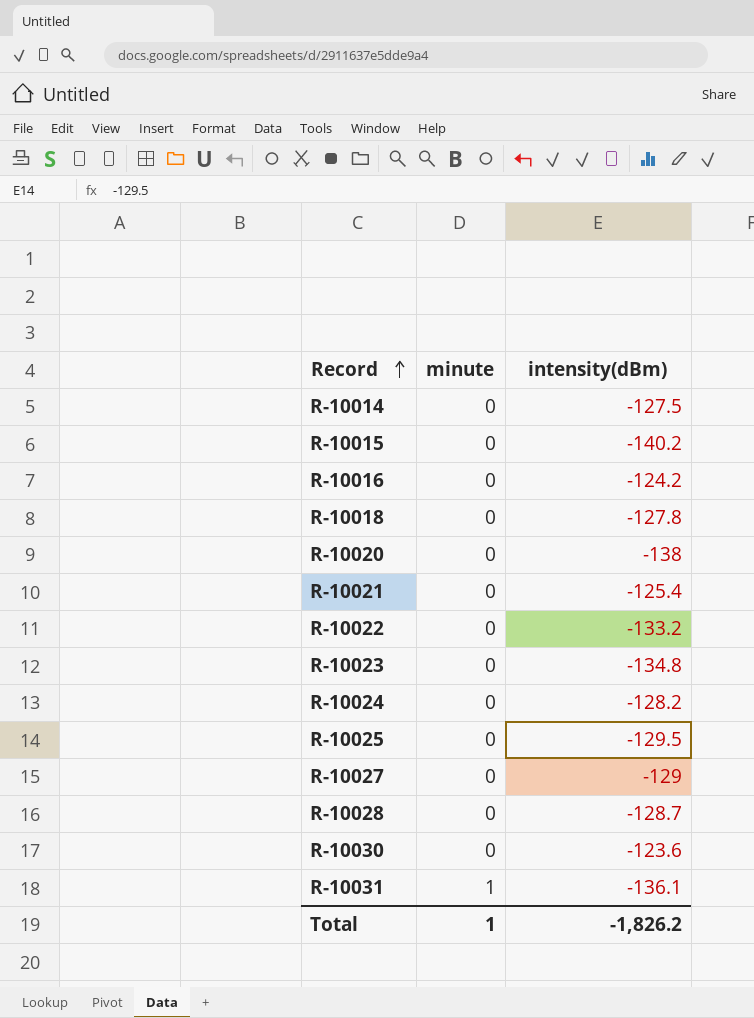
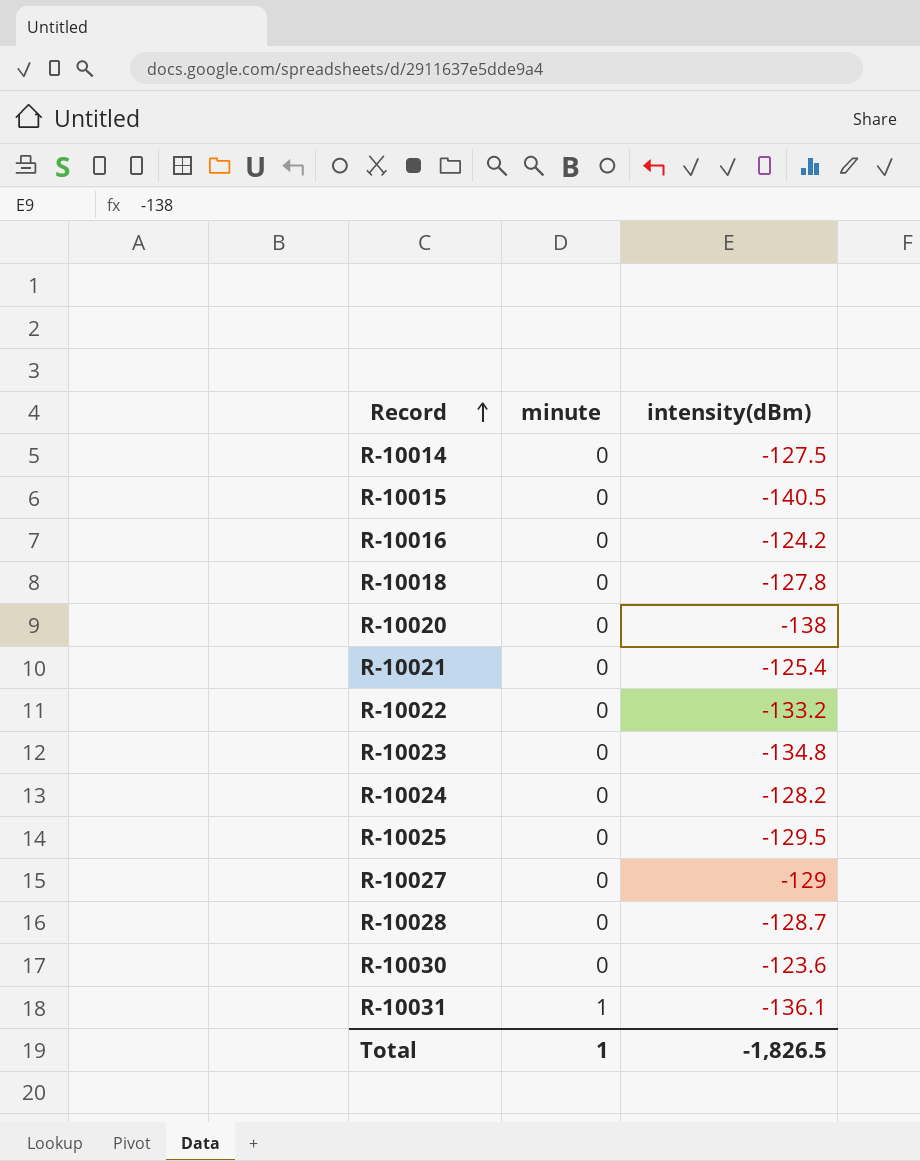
R-10015 | intensity(dBm): -140.2 -> -140.5
Total | intensity(dBm): -1,826.2 -> -1,826.5

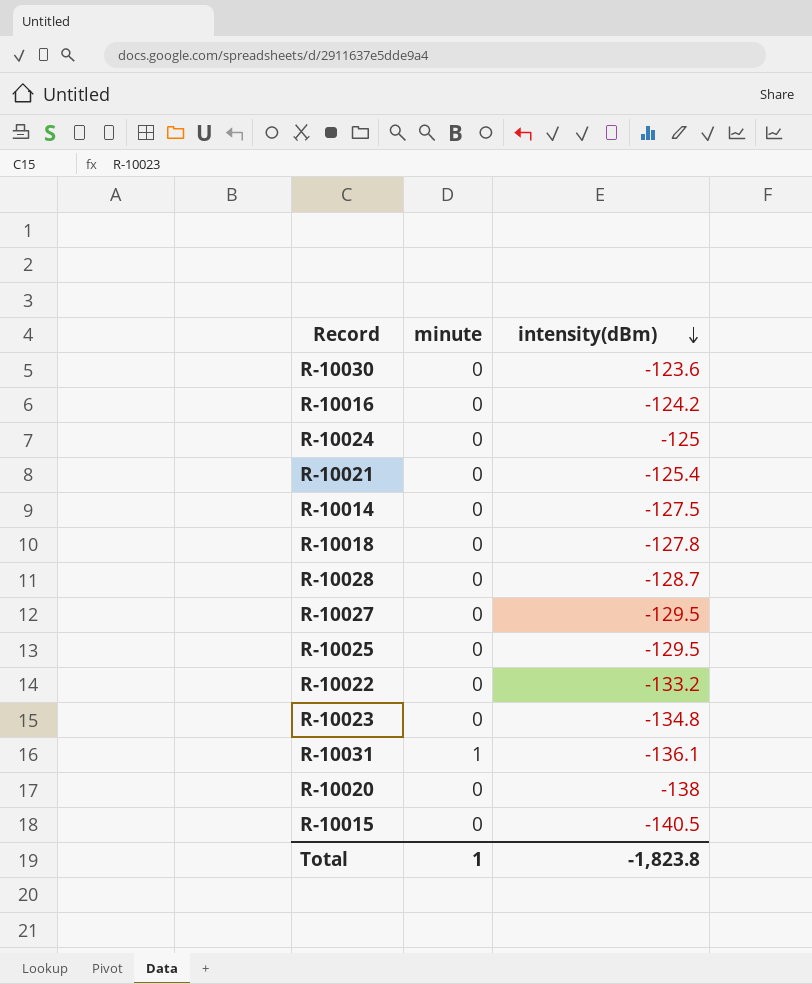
row order: Record ascending -> intensity(dBm) descending
R-10024 | intensity(dBm): -128.2 -> -125
R-10027 | intensity(dBm): -129 -> -129.5
Total | intensity(dBm): -1,826.5 -> -1,823.8

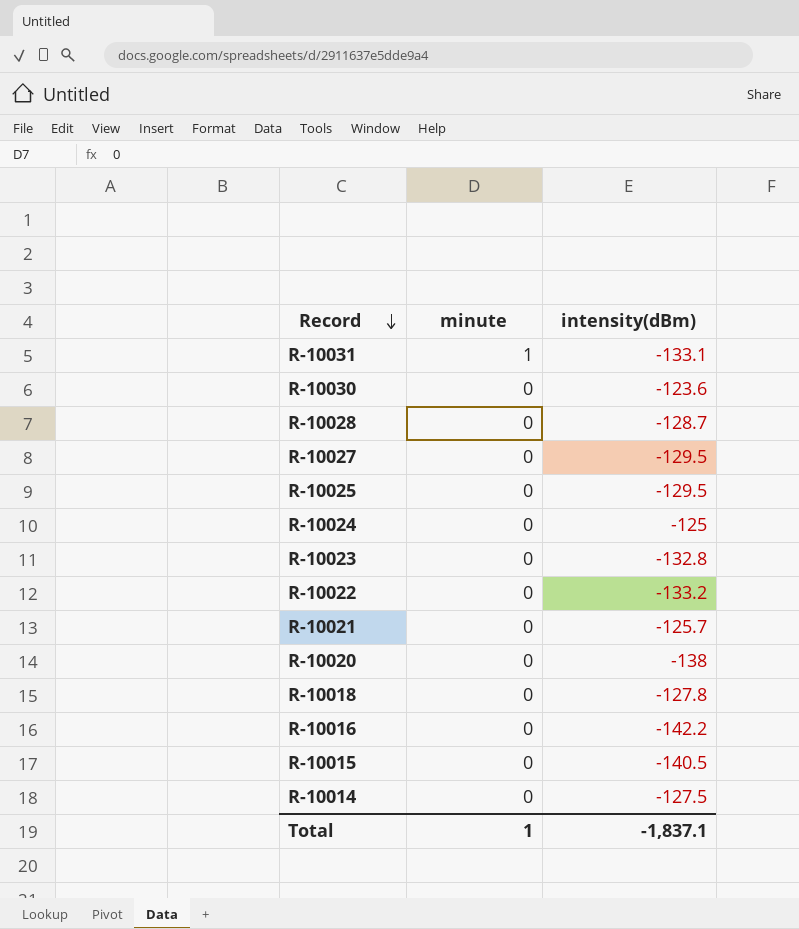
row order: intensity(dBm) descending -> Record descending
R-10031 | intensity(dBm): -136.1 -> -133.1
R-10023 | intensity(dBm): -134.8 -> -132.8
R-10021 | intensity(dBm): -125.4 -> -125.7
R-10016 | intensity(dBm): -124.2 -> -142.2
Total | intensity(dBm): -1,823.8 -> -1,837.1

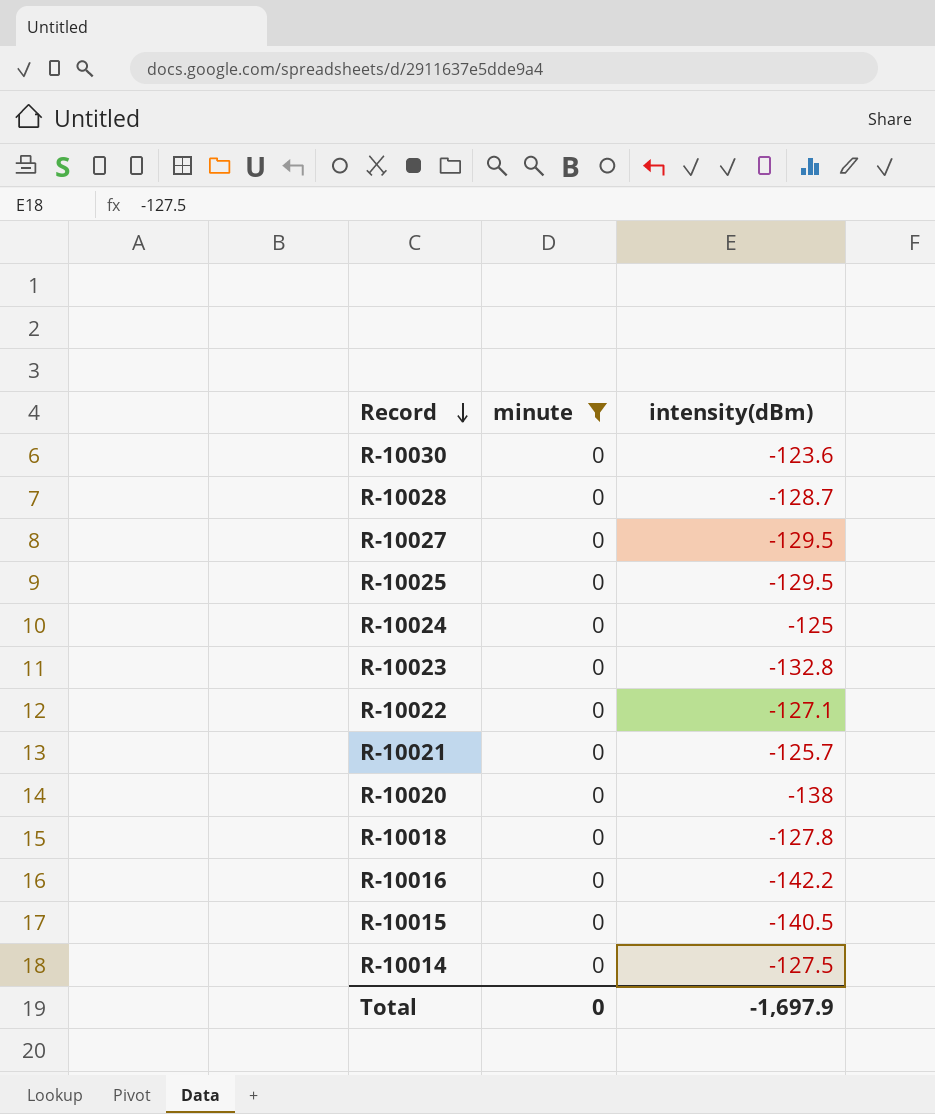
filter: none -> minute = 0
R-10022 | intensity(dBm): -133.2 -> -127.1
Total | minute: 1 -> 0
Total | intensity(dBm): -1,837.1 -> -1,697.9

